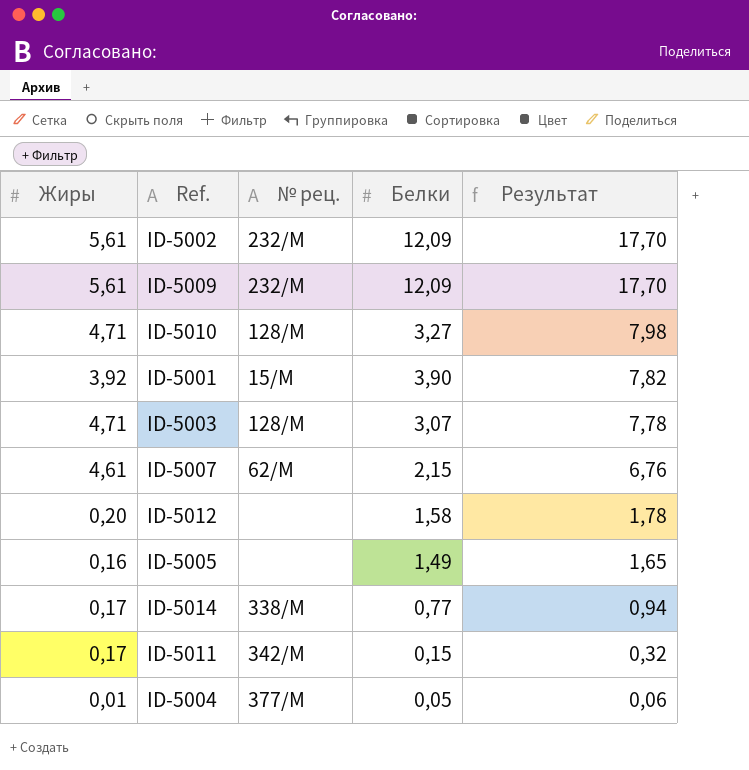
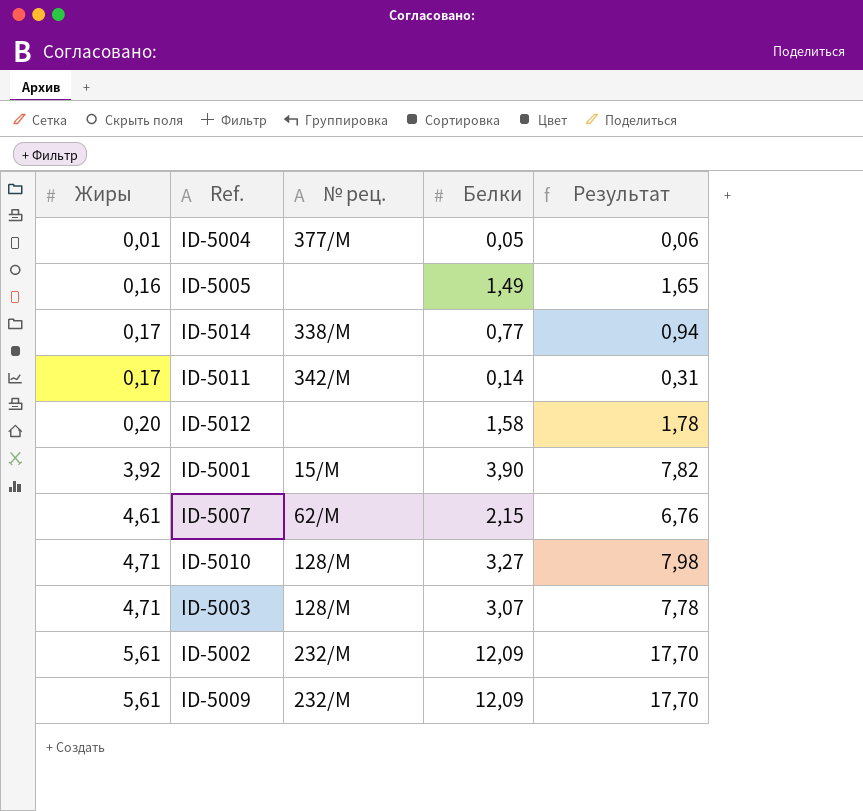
row order: Результат descending -> Жиры ascending
ID-5011 | Белки: 0,15 -> 0,14
ID-5011 | Результат: 0,32 -> 0,31

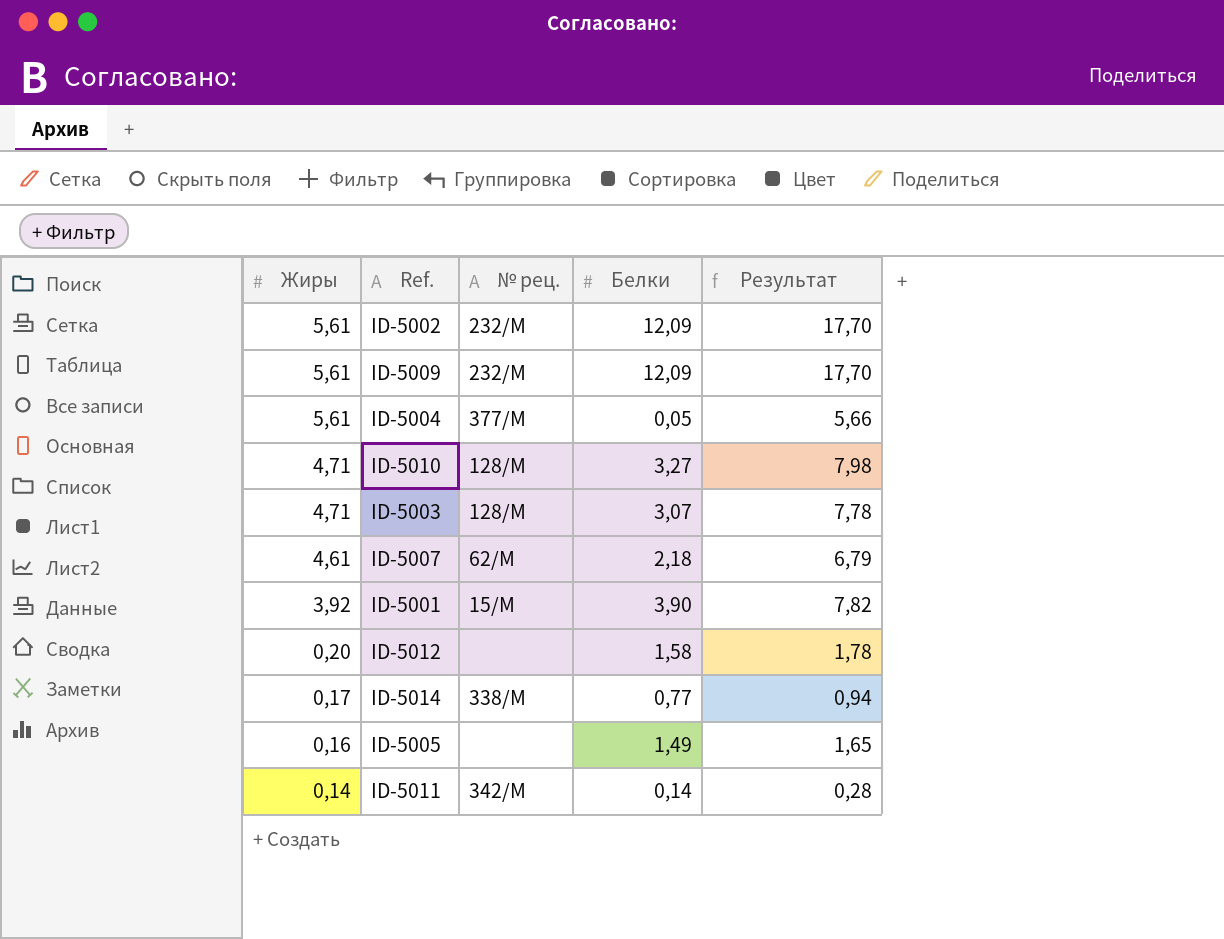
row order: Жиры ascending -> Жиры descending
ID-5004 | Жиры: 0,01 -> 5,61
ID-5004 | Результат: 0,06 -> 5,66
ID-5007 | Белки: 2,15 -> 2,18
ID-5007 | Результат: 6,76 -> 6,79
ID-5011 | Жиры: 0,17 -> 0,14
ID-5011 | Результат: 0,31 -> 0,28

